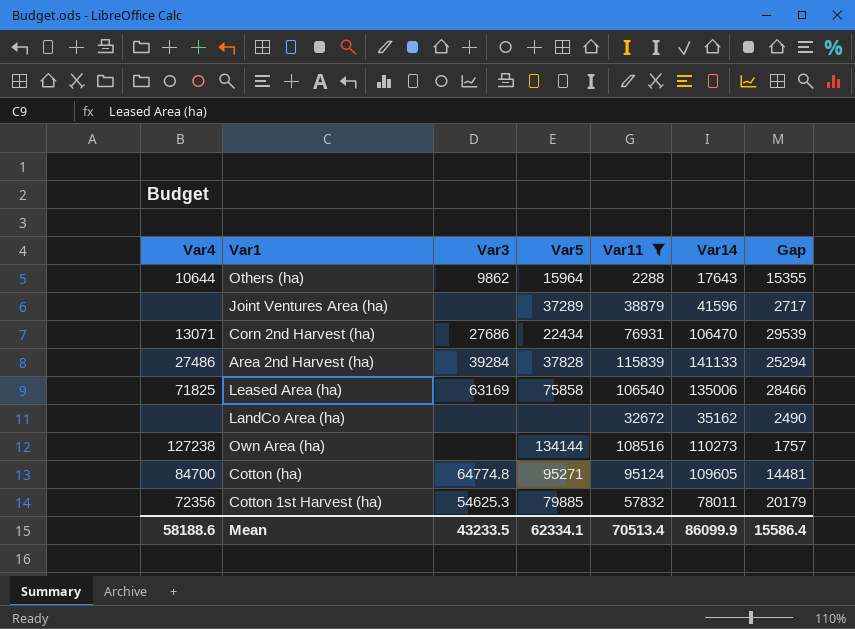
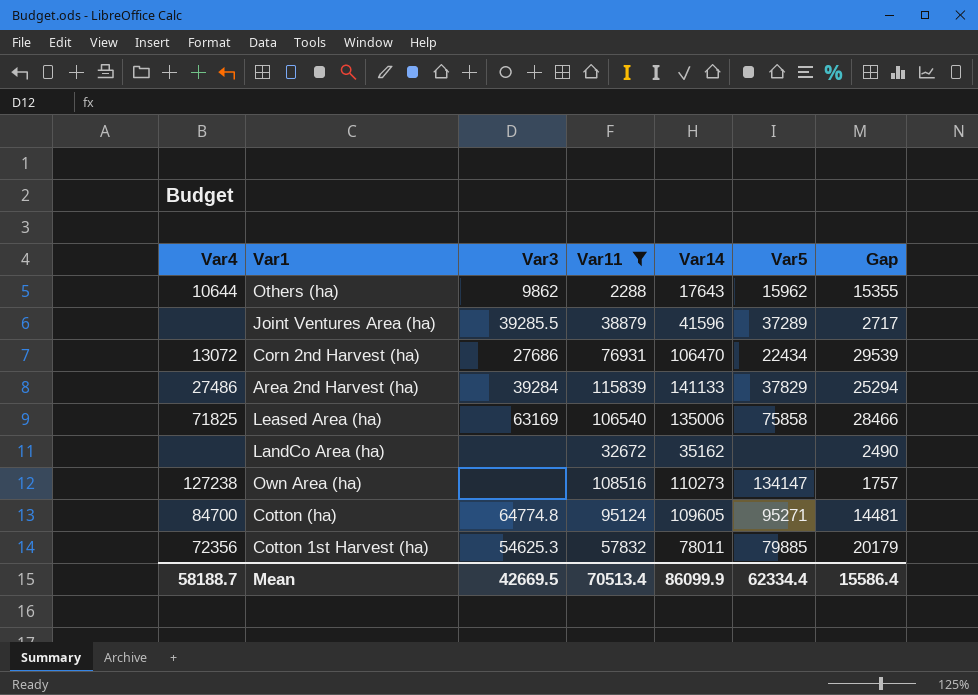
column Var5 | position: 4 -> 6
Others (ha) | Var5: 15964 -> 15962
Joint Ventures Area (ha) | Var3: none -> 39285.5
Corn 2nd Harvest (ha) | Var4: 13071 -> 13072
Area 2nd Harvest (ha) | Var5: 37828 -> 37829
Own Area (ha) | Var5: 134144 -> 134147
Mean | Var4: 58188.6 -> 58188.7
Mean | Var3: 43233.5 -> 42669.5
Mean | Var5: 62334.1 -> 62334.4

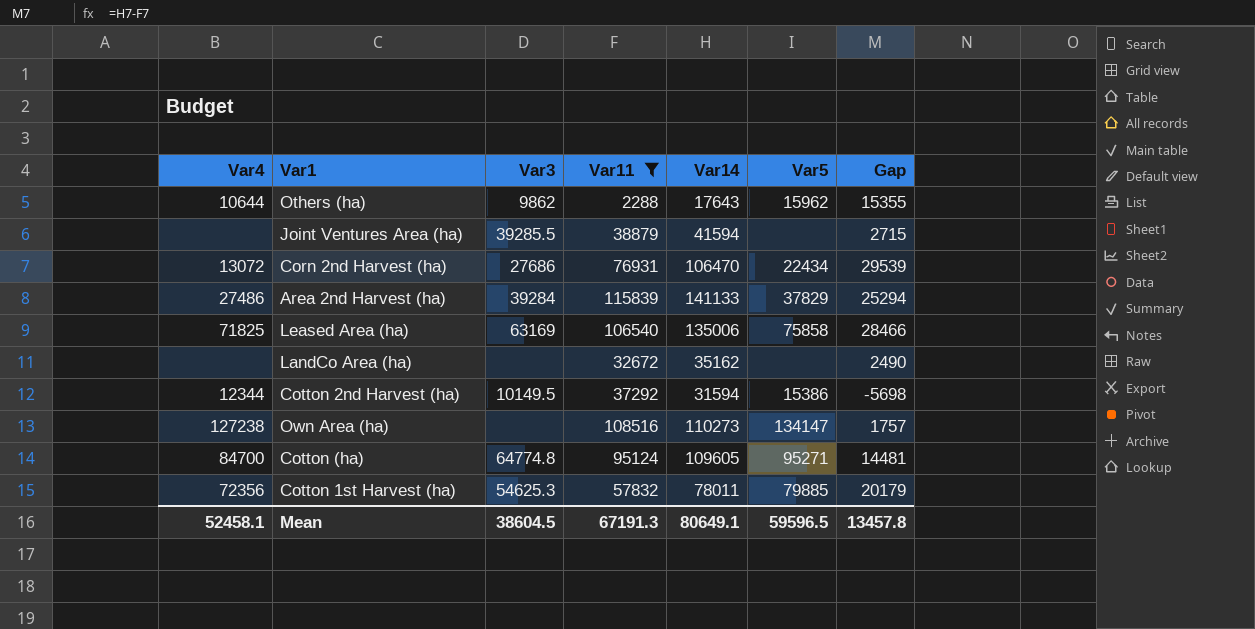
Joint Ventures Area (ha) | Var14: 41596 -> 41594
Joint Ventures Area (ha) | Var5: 37289 -> none
Joint Ventures Area (ha) | Gap: 2717 -> 2715
row Cotton 2nd Harvest (ha): none -> 12344 | 10149.5 | 37292 | 31594 | 15386 | -5698
Mean | Var4: 58188.7 -> 52458.1
Mean | Var3: 42669.5 -> 38604.5
Mean | Var11: 70513.4 -> 67191.3
Mean | Var14: 86099.9 -> 80649.1
Mean | Var5: 62334.4 -> 59596.5
Mean | Gap: 15586.4 -> 13457.8

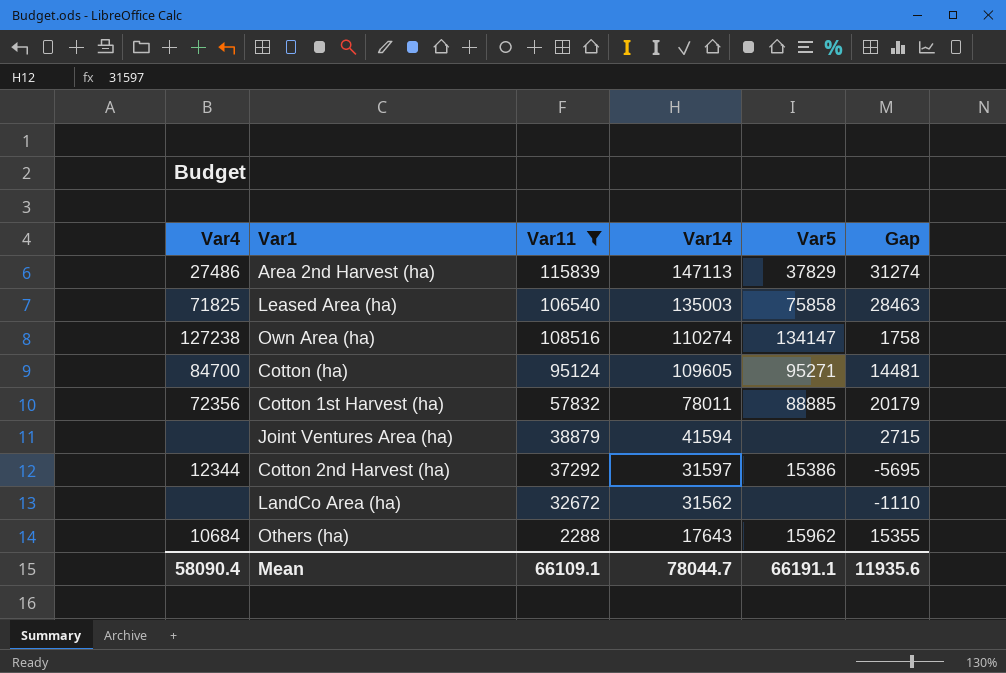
row order: none -> Var14 descending
column Var3 | position: 3 -> none
row Corn 2nd Harvest (ha): 13072 | 27686 | 76931 | 106470 | 22434 | 29539 -> none
Area 2nd Harvest (ha) | Var14: 141133 -> 147113
Area 2nd Harvest (ha) | Gap: 25294 -> 31274
Leased Area (ha) | Var14: 135006 -> 135003
Leased Area (ha) | Gap: 28466 -> 28463
Own Area (ha) | Var14: 110273 -> 110274
Own Area (ha) | Gap: 1757 -> 1758
Cotton 1st Harvest (ha) | Var5: 79885 -> 88885
Cotton 2nd Harvest (ha) | Var14: 31594 -> 31597
Cotton 2nd Harvest (ha) | Gap: -5698 -> -5695
LandCo Area (ha) | Var14: 35162 -> 31562
LandCo Area (ha) | Gap: 2490 -> -1110
Others (ha) | Var4: 10644 -> 10684
Mean | Var4: 52458.1 -> 58090.4
Mean | Var11: 67191.3 -> 66109.1
Mean | Var14: 80649.1 -> 78044.7
Mean | Var5: 59596.5 -> 66191.1
Mean | Gap: 13457.8 -> 11935.6

